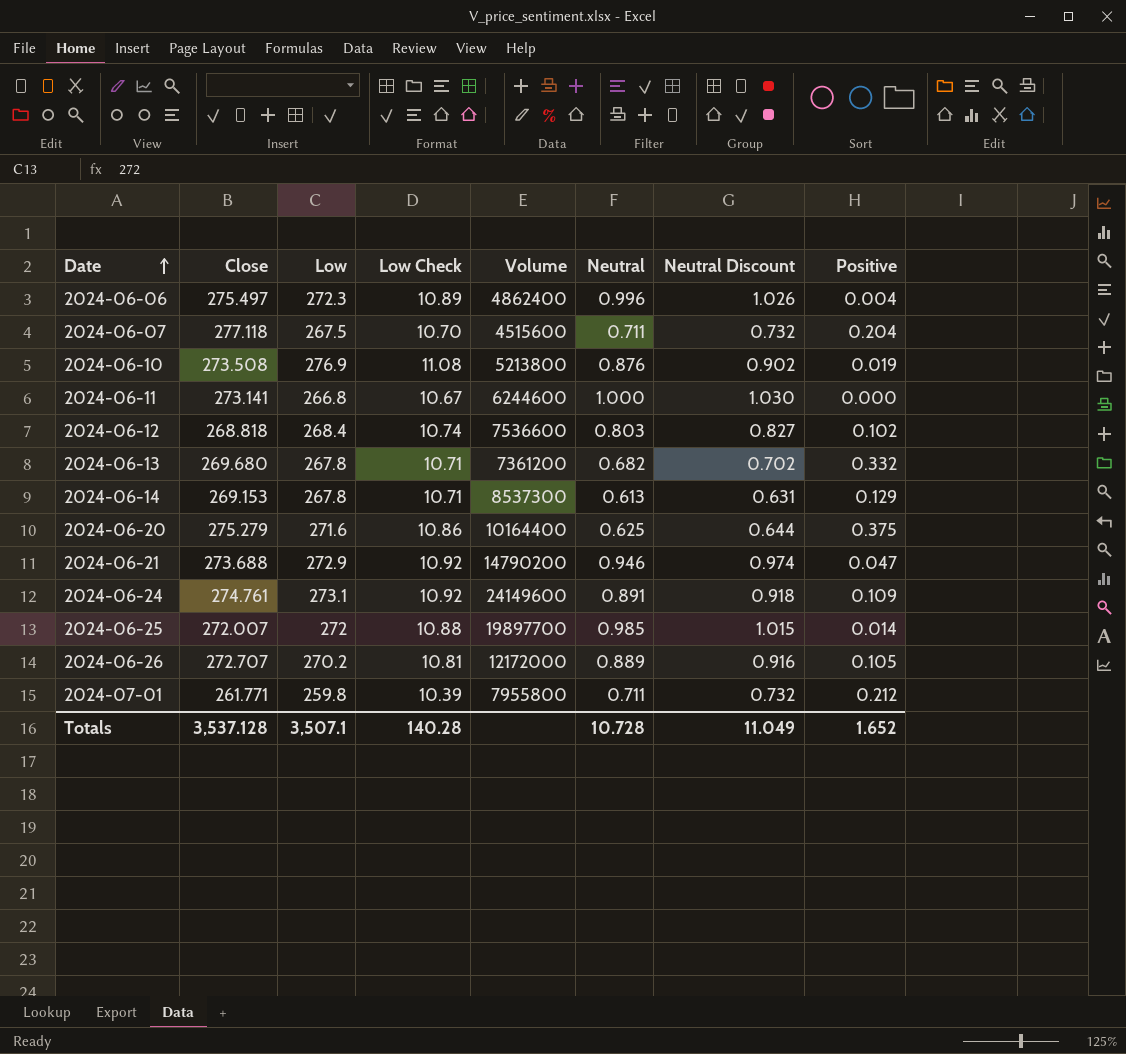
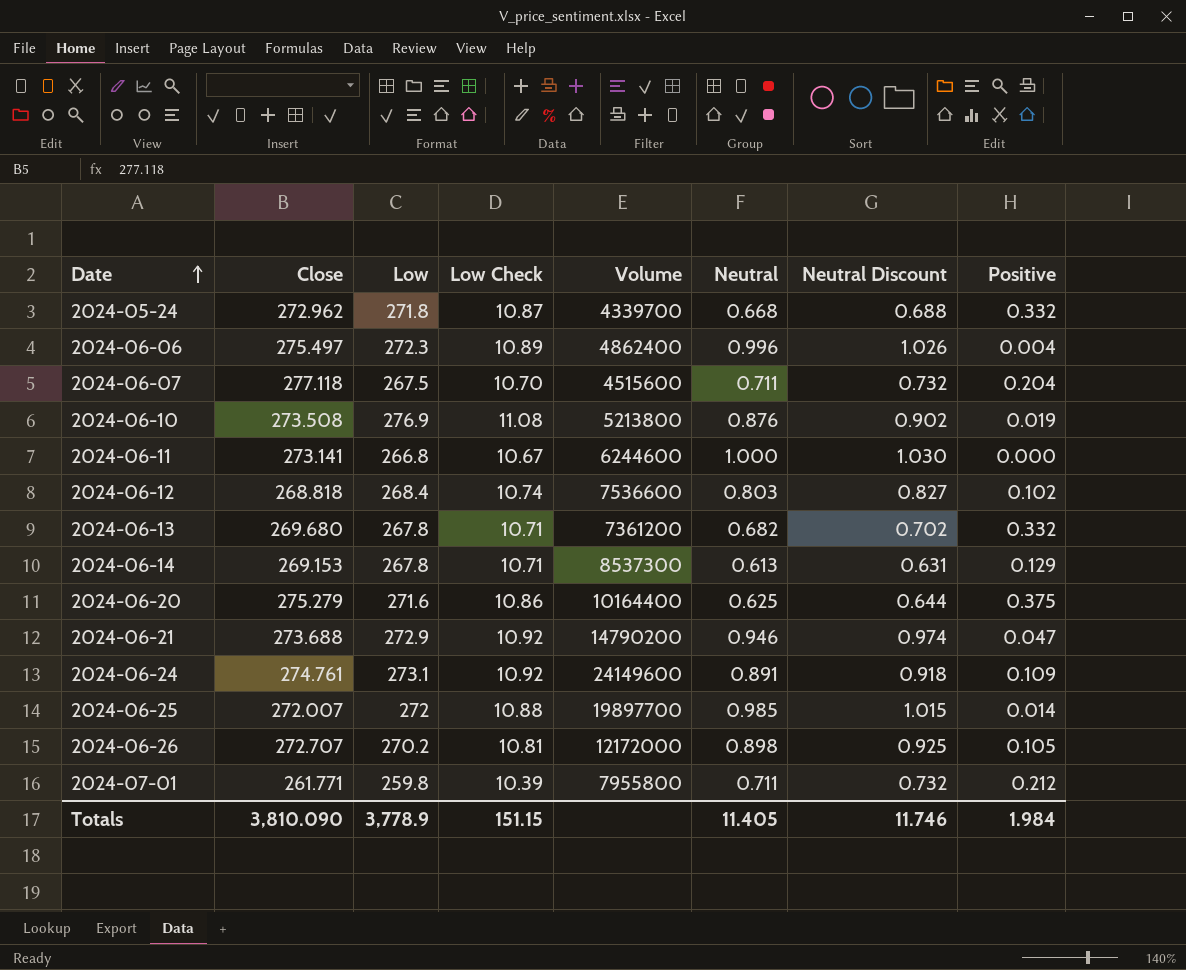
row 2024-05-24: none -> 272.962 | 271.8 | 10.87 | 4339700 | 0.668 | 0.688 | 0.332
2024-06-26 | Neutral: 0.889 -> 0.898
2024-06-26 | Neutral Discount: 0.916 -> 0.925
Totals | Close: 3,537.128 -> 3,810.090
Totals | Low: 3,507.1 -> 3,778.9
Totals | Low Check: 140.28 -> 151.15
Totals | Neutral: 10.728 -> 11.405
Totals | Neutral Discount: 11.049 -> 11.746
Totals | Positive: 1.652 -> 1.984

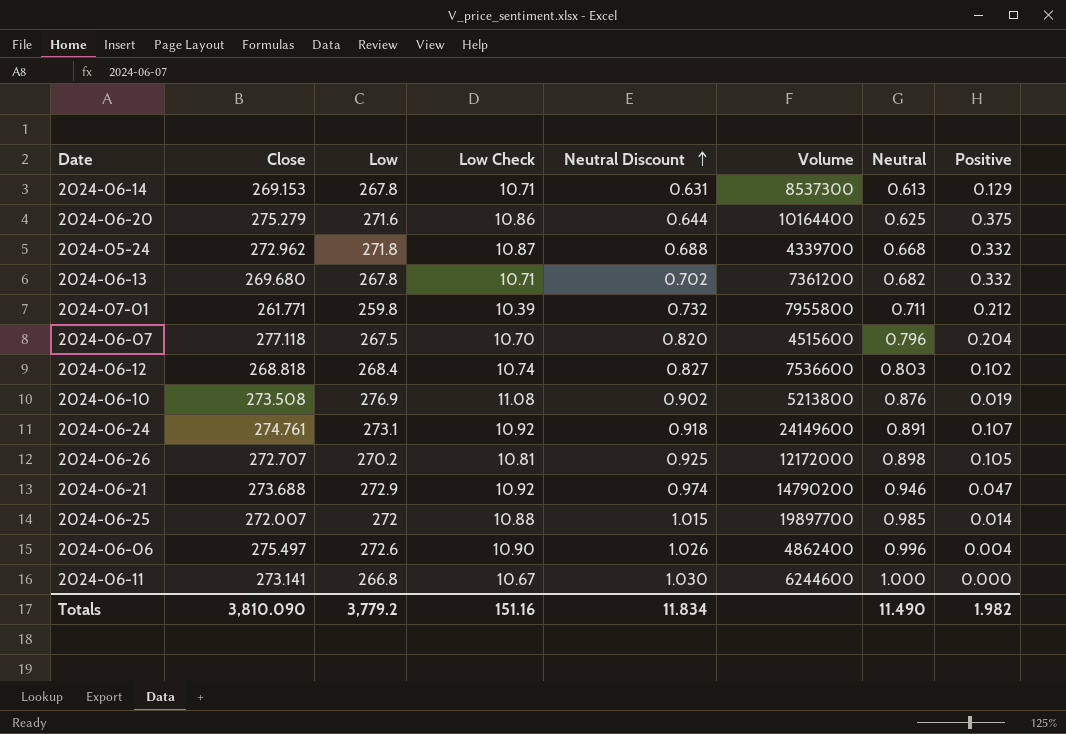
row order: Date ascending -> Neutral Discount ascending
column Neutral Discount | position: 7 -> 5
2024-06-07 | Neutral Discount: 0.732 -> 0.820
2024-06-07 | Neutral: 0.711 -> 0.796
2024-06-24 | Positive: 0.109 -> 0.107
2024-06-06 | Low: 272.3 -> 272.6
2024-06-06 | Low Check: 10.89 -> 10.90
Totals | Low: 3,778.9 -> 3,779.2
Totals | Low Check: 151.15 -> 151.16
Totals | Neutral Discount: 11.746 -> 11.834
Totals | Neutral: 11.405 -> 11.490
Totals | Positive: 1.984 -> 1.982

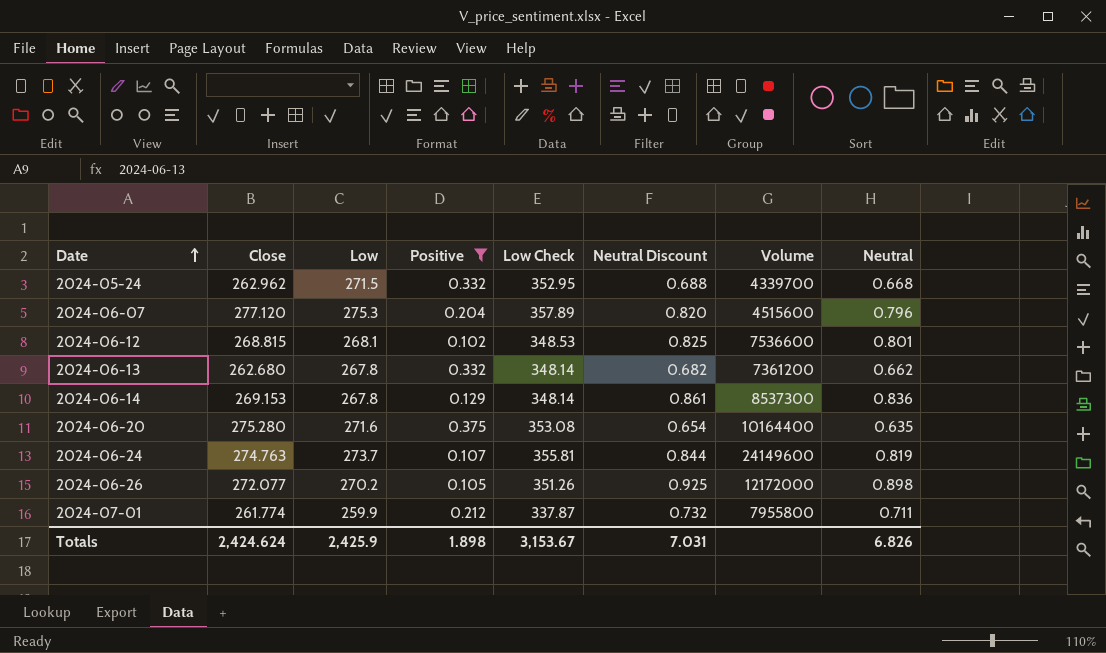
filter: none -> Positive >= 0.102
row order: Neutral Discount ascending -> Date ascending
column Positive | position: 8 -> 4
column Low Check | formula: [Low] * 0.04 -> [Low] * 1.3
2024-05-24 | Close: 272.962 -> 262.962
2024-05-24 | Low: 271.8 -> 271.5
2024-06-07 | Close: 277.118 -> 277.120
2024-06-07 | Low: 267.5 -> 275.3
2024-06-12 | Close: 268.818 -> 268.815
2024-06-12 | Low: 268.4 -> 268.1
2024-06-12 | Neutral Discount: 0.827 -> 0.825
2024-06-12 | Neutral: 0.803 -> 0.801
2024-06-13 | Close: 269.680 -> 262.680
2024-06-13 | Neutral Discount: 0.702 -> 0.682
2024-06-13 | Neutral: 0.682 -> 0.662
2024-06-14 | Neutral Discount: 0.631 -> 0.861
2024-06-14 | Neutral: 0.613 -> 0.836
2024-06-20 | Close: 275.279 -> 275.280
2024-06-20 | Neutral Discount: 0.644 -> 0.654
2024-06-20 | Neutral: 0.625 -> 0.635
2024-06-24 | Close: 274.761 -> 274.763
2024-06-24 | Low: 273.1 -> 273.7
2024-06-24 | Neutral Discount: 0.918 -> 0.844
2024-06-24 | Neutral: 0.891 -> 0.819
2024-06-26 | Close: 272.707 -> 272.077
2024-07-01 | Close: 261.771 -> 261.774
2024-07-01 | Low: 259.8 -> 259.9
Totals | Close: 3,810.090 -> 2,424.624
Totals | Low: 3,779.2 -> 2,425.9
Totals | Positive: 1.982 -> 1.898
Totals | Low Check: 151.16 -> 3,153.67
Totals | Neutral Discount: 11.834 -> 7.031
Totals | Neutral: 11.490 -> 6.826

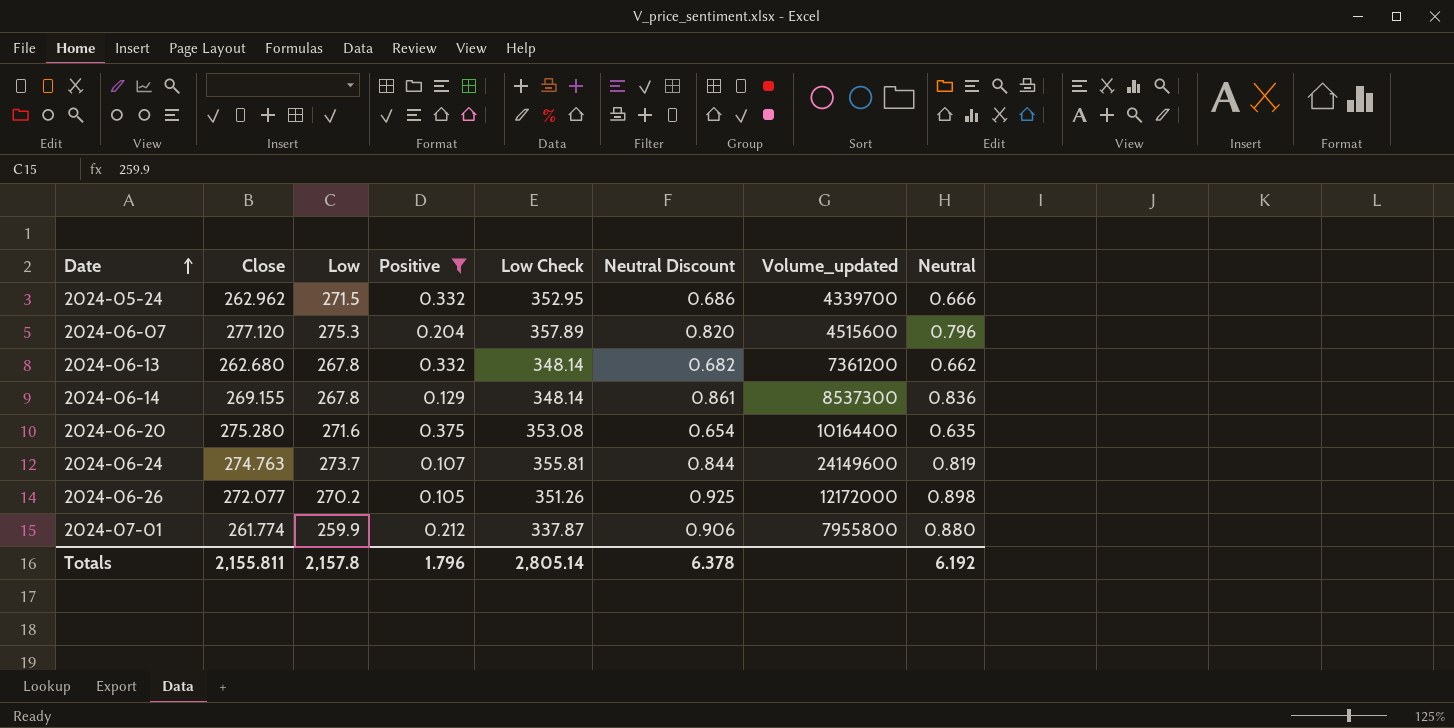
column name: Volume -> Volume_updated
row 2024-06-12: 268.815 | 268.1 | 0.102 | 348.53 | 0.825 | 7536600 | 0.801 -> none
2024-05-24 | Neutral Discount: 0.688 -> 0.686
2024-05-24 | Neutral: 0.668 -> 0.666
2024-06-14 | Close: 269.153 -> 269.155
2024-07-01 | Neutral Discount: 0.732 -> 0.906
2024-07-01 | Neutral: 0.711 -> 0.880
Totals | Close: 2,424.624 -> 2,155.811
Totals | Low: 2,425.9 -> 2,157.8
Totals | Positive: 1.898 -> 1.796
Totals | Low Check: 3,153.67 -> 2,805.14
Totals | Neutral Discount: 7.031 -> 6.378
Totals | Neutral: 6.826 -> 6.192

